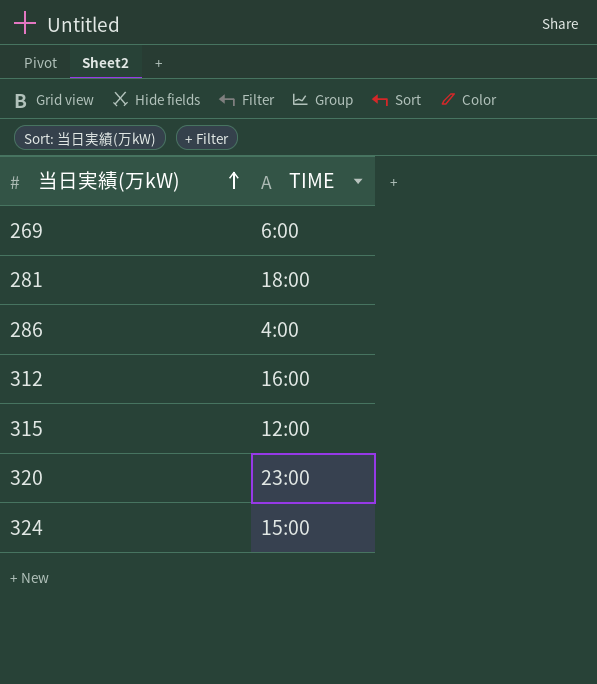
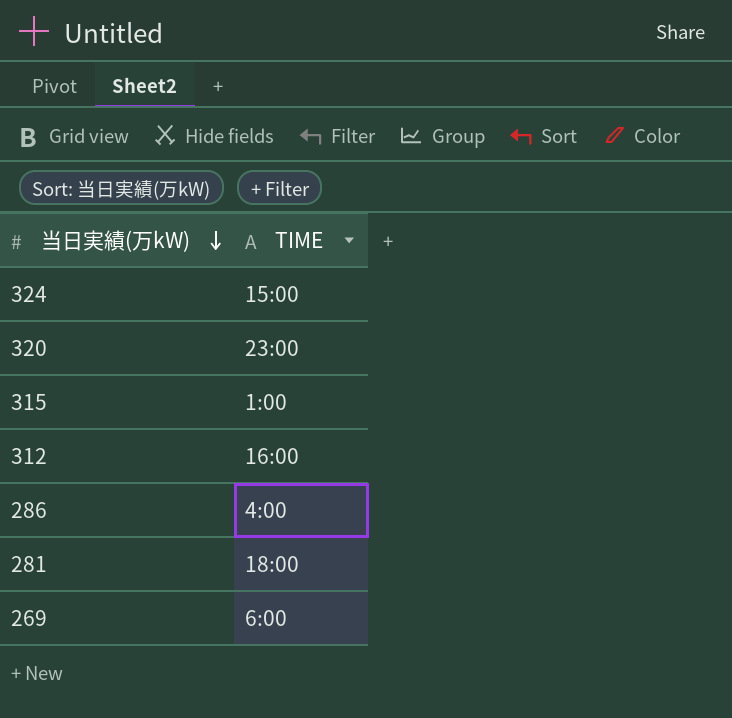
row order: 当日実績(万kW) ascending -> 当日実績(万kW) descending
315 | TIME: 12:00 -> 1:00

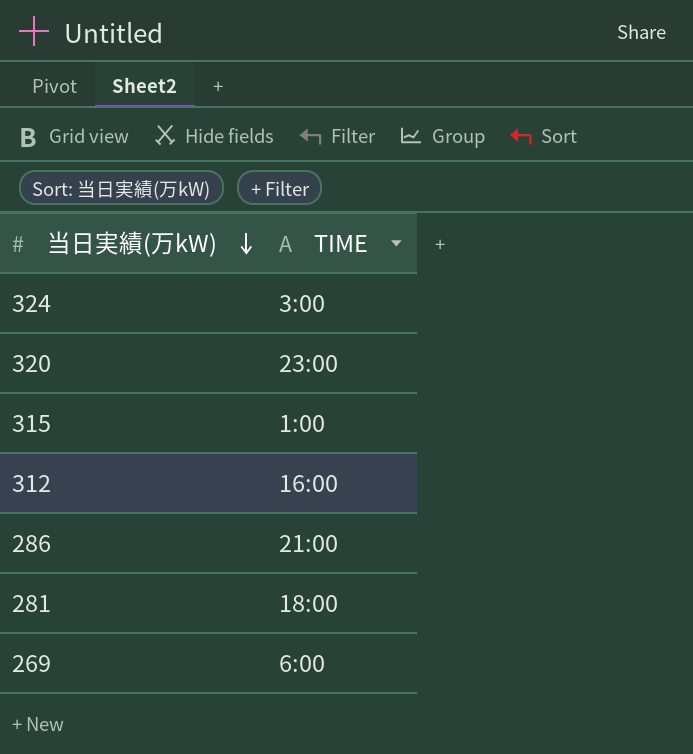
324 | TIME: 15:00 -> 3:00
286 | TIME: 4:00 -> 21:00

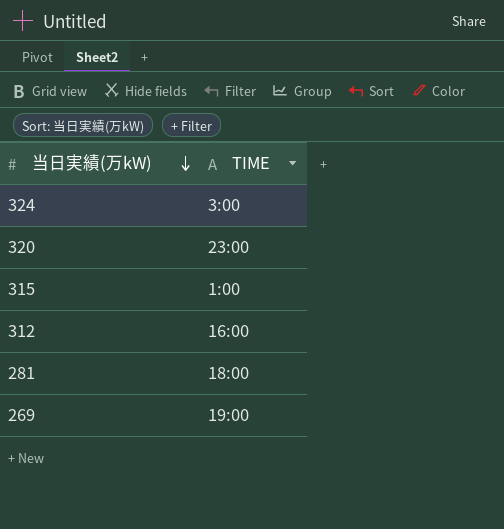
row 286: 21:00 -> none
269 | TIME: 6:00 -> 19:00

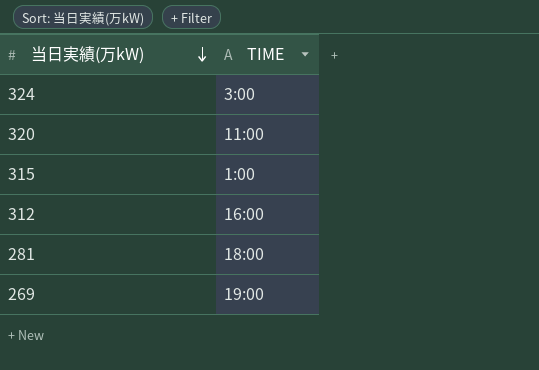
320 | TIME: 23:00 -> 11:00

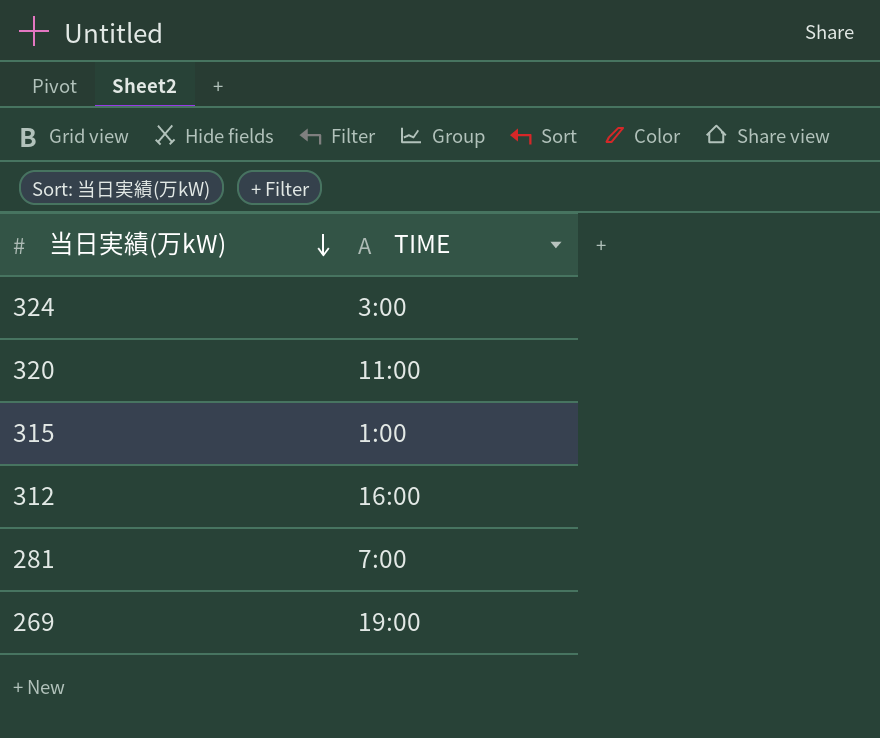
281 | TIME: 18:00 -> 7:00

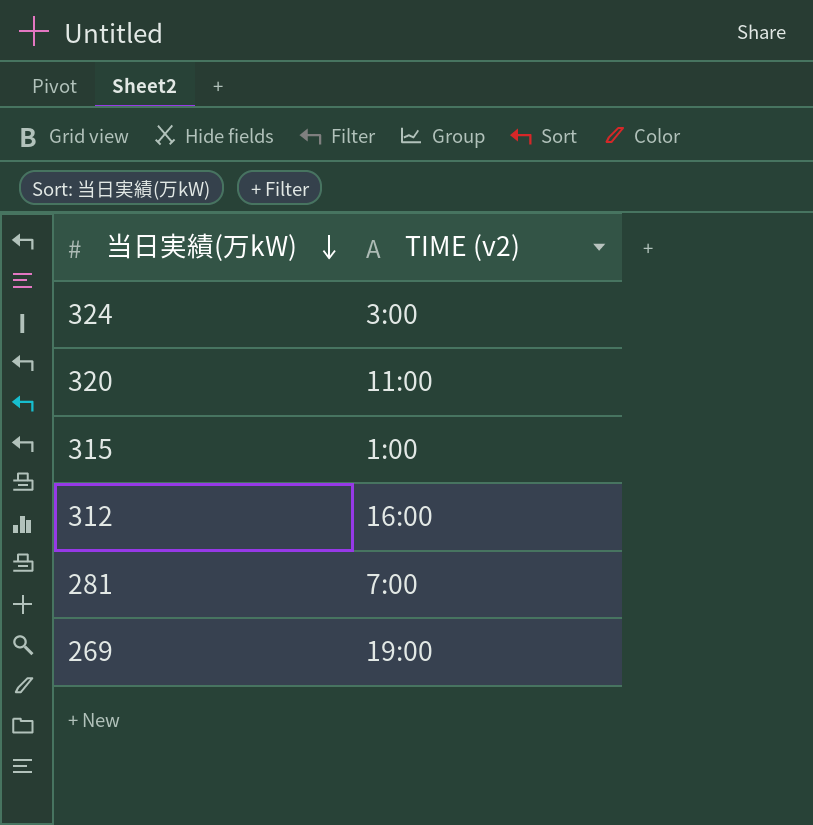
column name: TIME -> TIME (v2)

